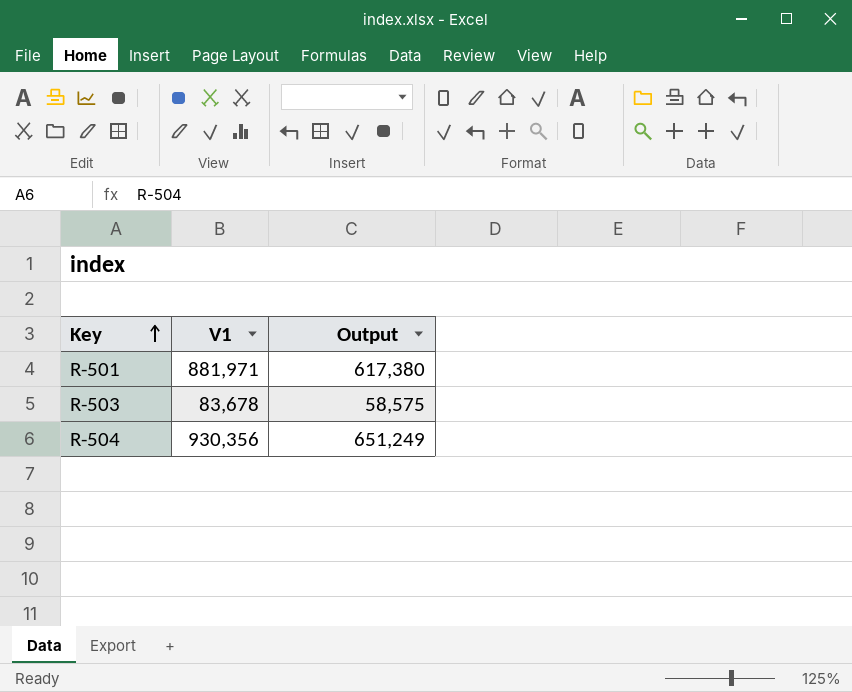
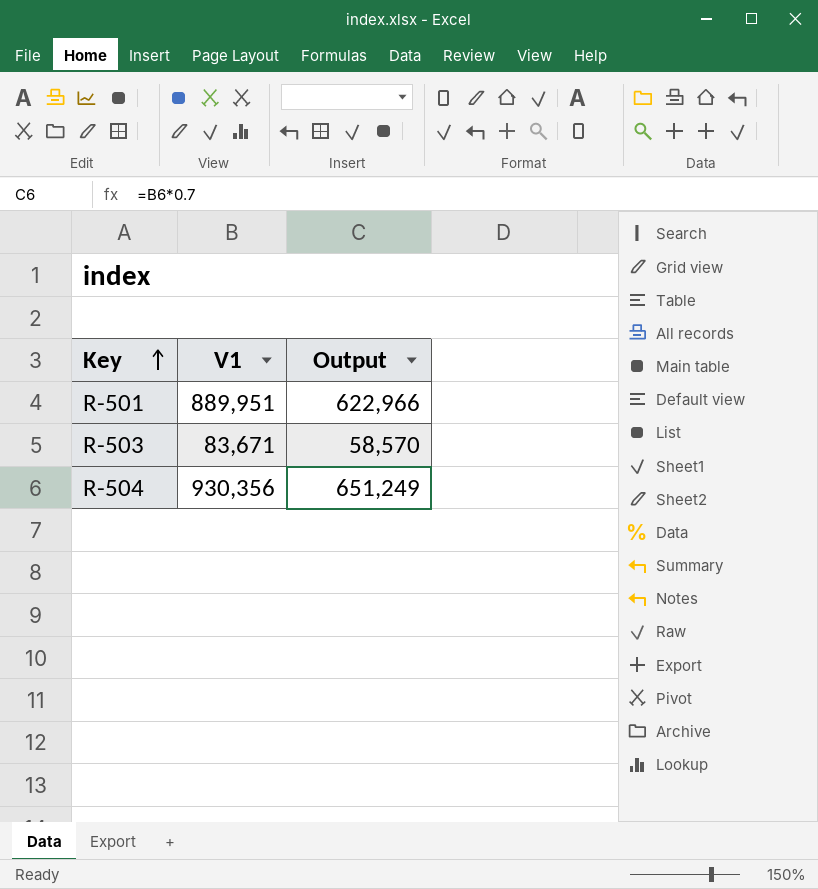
R-501 | V1: 881,971 -> 889,951
R-501 | Output: 617,380 -> 622,966
R-503 | V1: 83,678 -> 83,671
R-503 | Output: 58,575 -> 58,570

